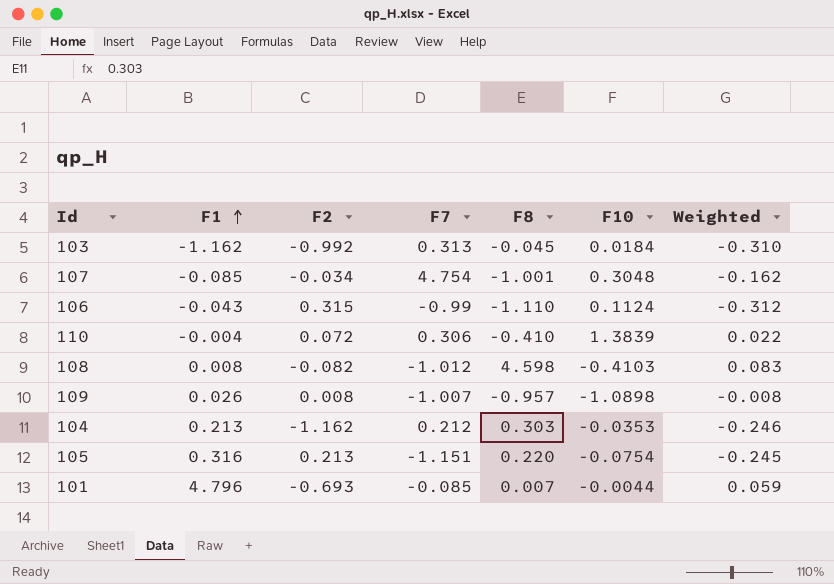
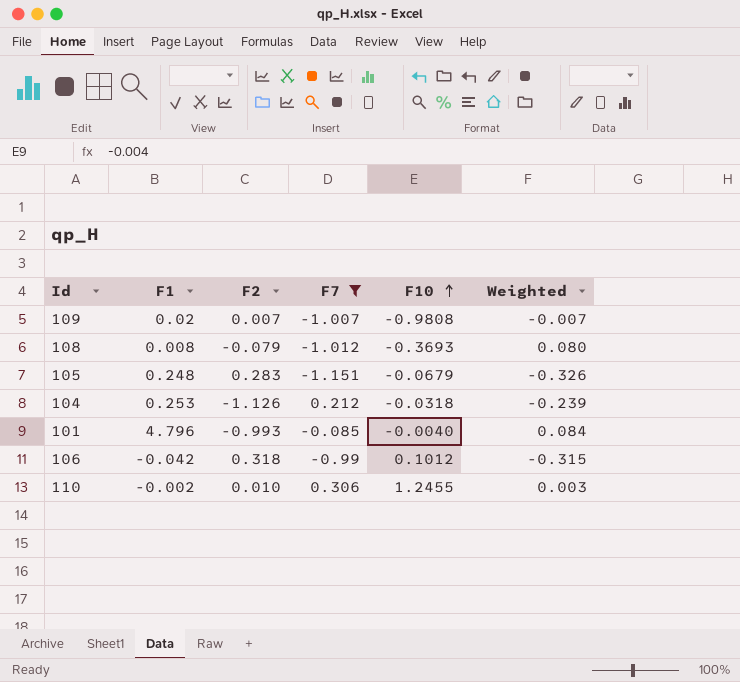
filter: none -> F7 <= 0.306
row order: F1 ascending -> F10 ascending
column F8 | position: 5 -> none
109 | F1: 0.026 -> 0.02
109 | F2: 0.008 -> 0.007
109 | F10: -1.0898 -> -0.9808
109 | Weighted: -0.008 -> -0.007
108 | F2: -0.082 -> -0.079
108 | F10: -0.4103 -> -0.3693
108 | Weighted: 0.083 -> 0.080
105 | F1: 0.316 -> 0.248
105 | F2: 0.213 -> 0.283
105 | F10: -0.0754 -> -0.0679
105 | Weighted: -0.245 -> -0.326
104 | F1: 0.213 -> 0.253
104 | F2: -1.162 -> -1.126
104 | F10: -0.0353 -> -0.0318
104 | Weighted: -0.246 -> -0.239
101 | F2: -0.693 -> -0.993
101 | F10: -0.0044 -> -0.0040
101 | Weighted: 0.059 -> 0.084
106 | F1: -0.043 -> -0.042
106 | F2: 0.315 -> 0.318
106 | F10: 0.1124 -> 0.1012
106 | Weighted: -0.312 -> -0.315
110 | F1: -0.004 -> -0.002
110 | F2: 0.072 -> 0.010
110 | F10: 1.3839 -> 1.2455
110 | Weighted: 0.022 -> 0.003

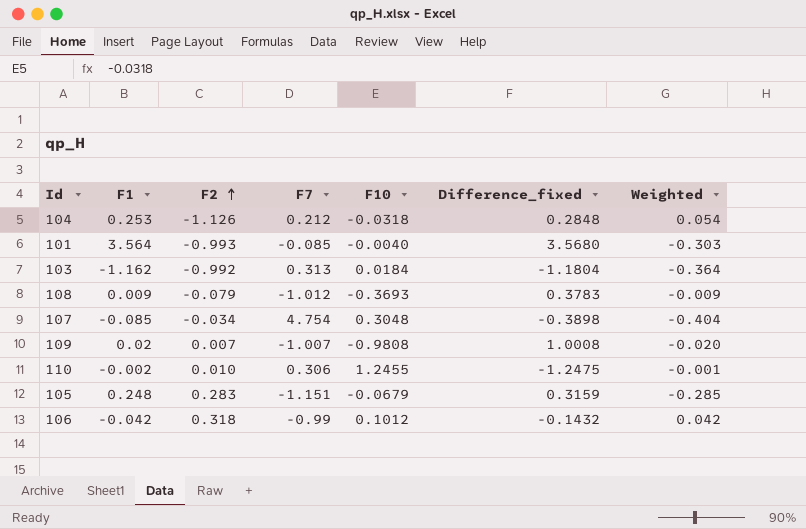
filter: F7 <= 0.306 -> none
row order: F10 ascending -> F2 ascending
column Difference_fixed | formula: none -> [F1] - [F10]
column Weighted | formula: [F2] * [F7] -> [F1] * [F7]
101 | F1: 4.796 -> 3.564
108 | F1: 0.008 -> 0.009

